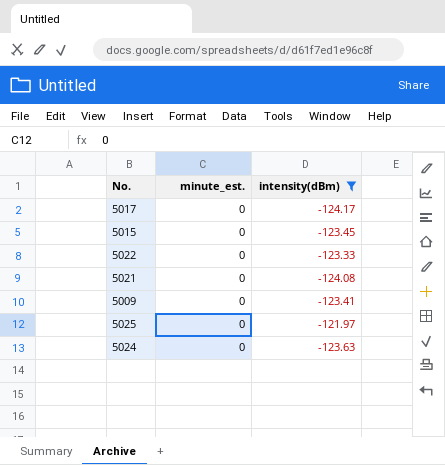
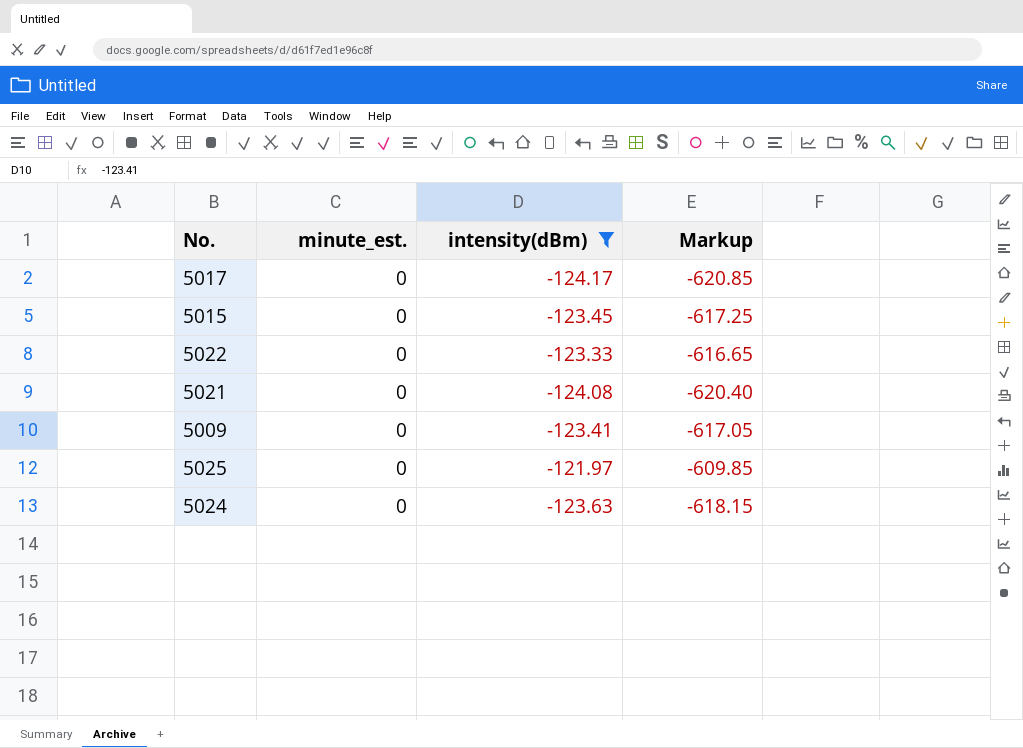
column Markup | formula: none -> [intensity(dBm)] * 5

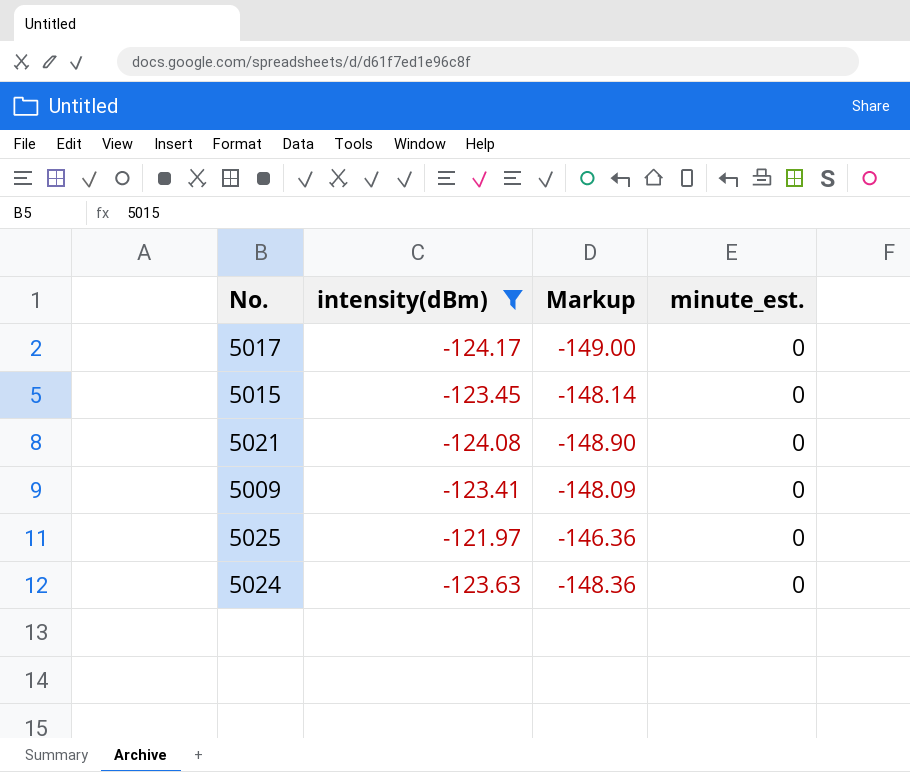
column Markup | formula: [intensity(dBm)] * 5 -> [intensity(dBm)] * 1.2
column minute_est. | position: 2 -> 4
row 5022: 0 | -123.33 | -616.65 -> none

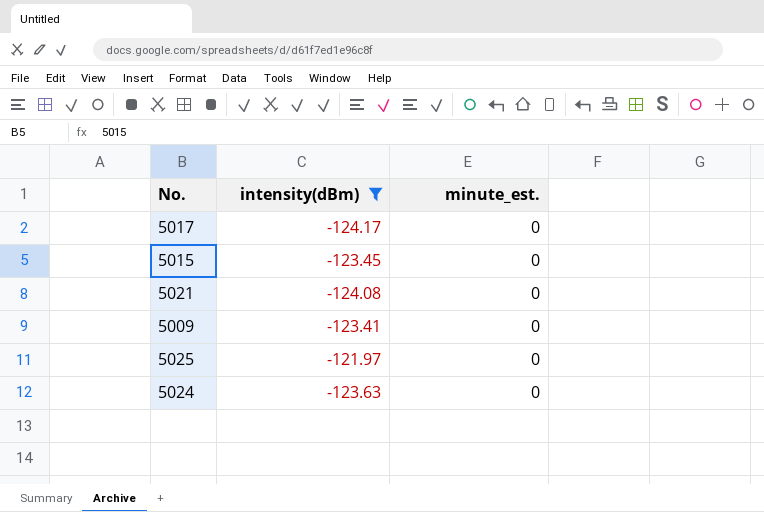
column Markup | formula: [intensity(dBm)] * 1.2 -> none

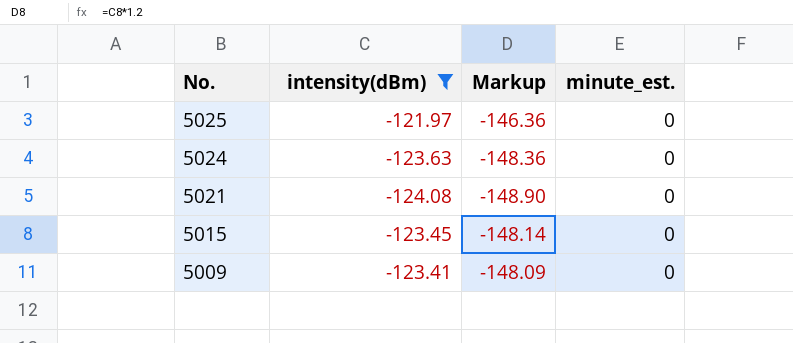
row order: none -> No. descending
column Markup | formula: none -> [intensity(dBm)] * 1.2
row 5017: -124.17 | 0 -> none

